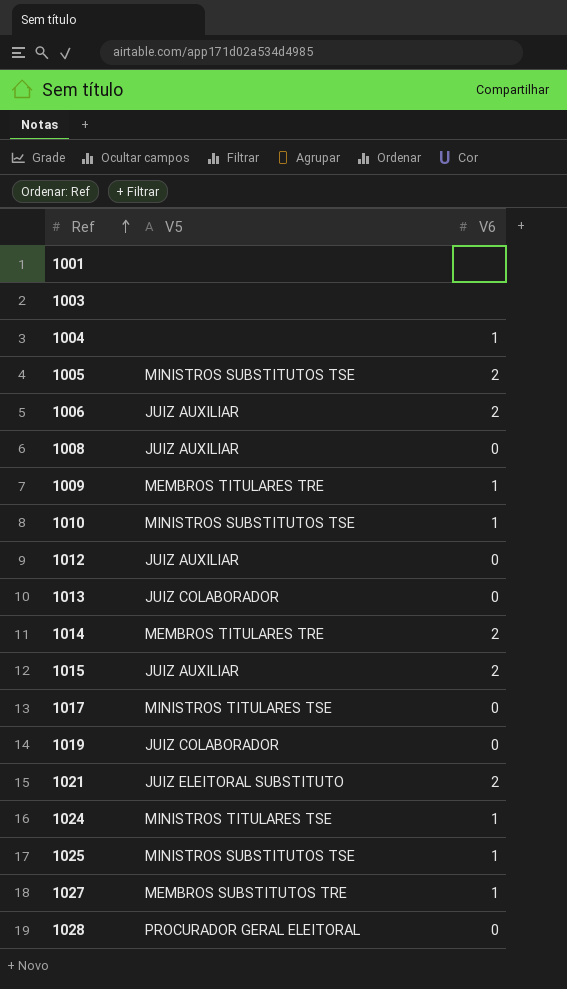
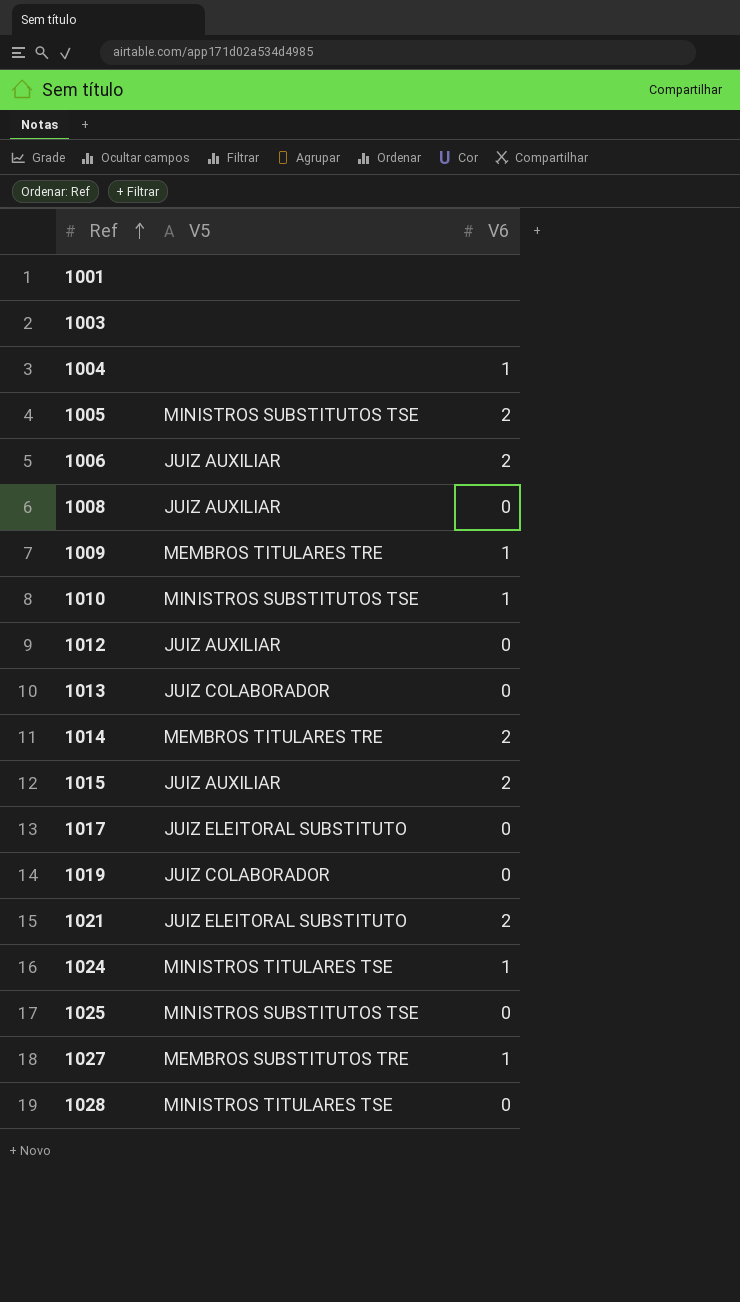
1017 | V5: MINISTROS TITULARES TSE -> JUIZ ELEITORAL SUBSTITUTO
1025 | V6: 1 -> 0
1028 | V5: PROCURADOR GERAL ELEITORAL -> MINISTROS TITULARES TSE

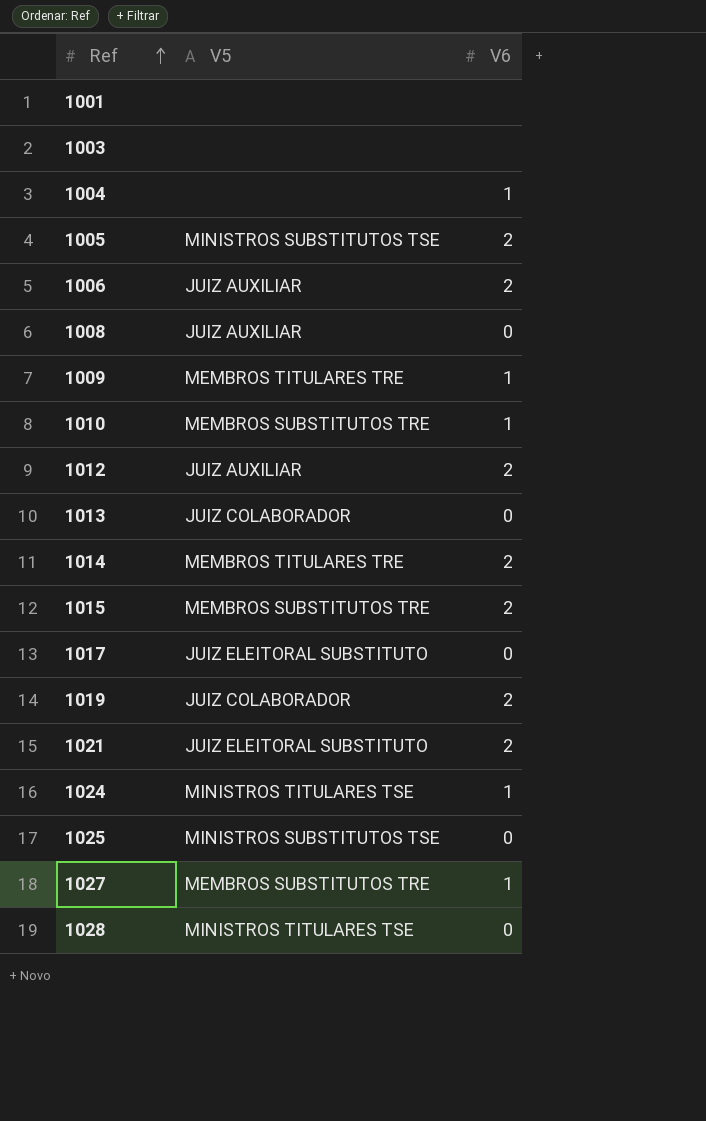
1010 | V5: MINISTROS SUBSTITUTOS TSE -> MEMBROS SUBSTITUTOS TRE
1012 | V6: 0 -> 2
1015 | V5: JUIZ AUXILIAR -> MEMBROS SUBSTITUTOS TRE
1019 | V6: 0 -> 2

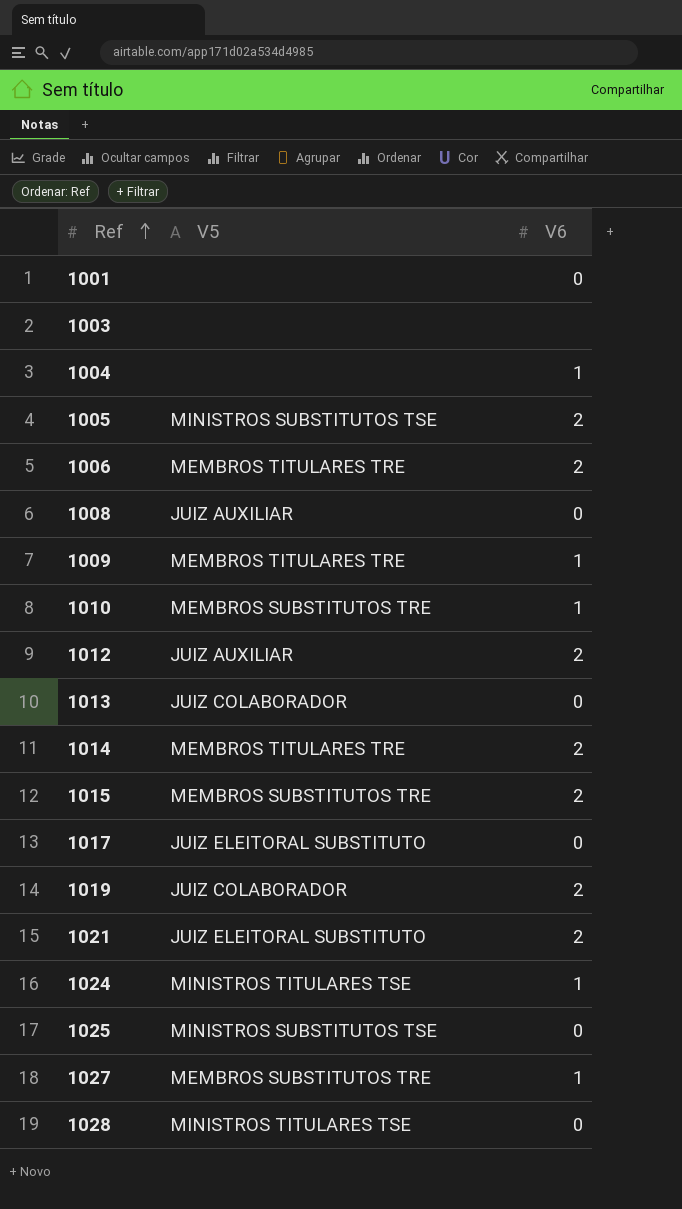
1001 | V6: none -> 0
1006 | V5: JUIZ AUXILIAR -> MEMBROS TITULARES TRE

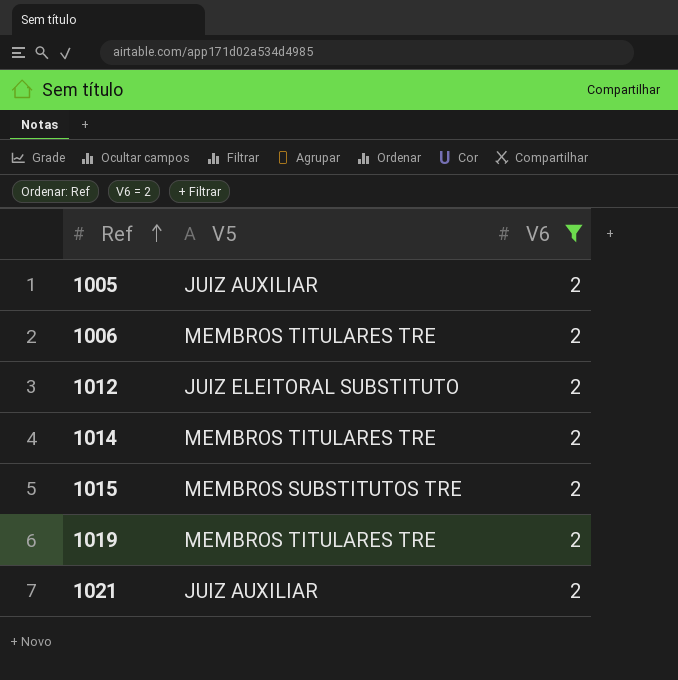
filter: none -> V6 = 2
1005 | V5: MINISTROS SUBSTITUTOS TSE -> JUIZ AUXILIAR
1012 | V5: JUIZ AUXILIAR -> JUIZ ELEITORAL SUBSTITUTO
1019 | V5: JUIZ COLABORADOR -> MEMBROS TITULARES TRE
1021 | V5: JUIZ ELEITORAL SUBSTITUTO -> JUIZ AUXILIAR

